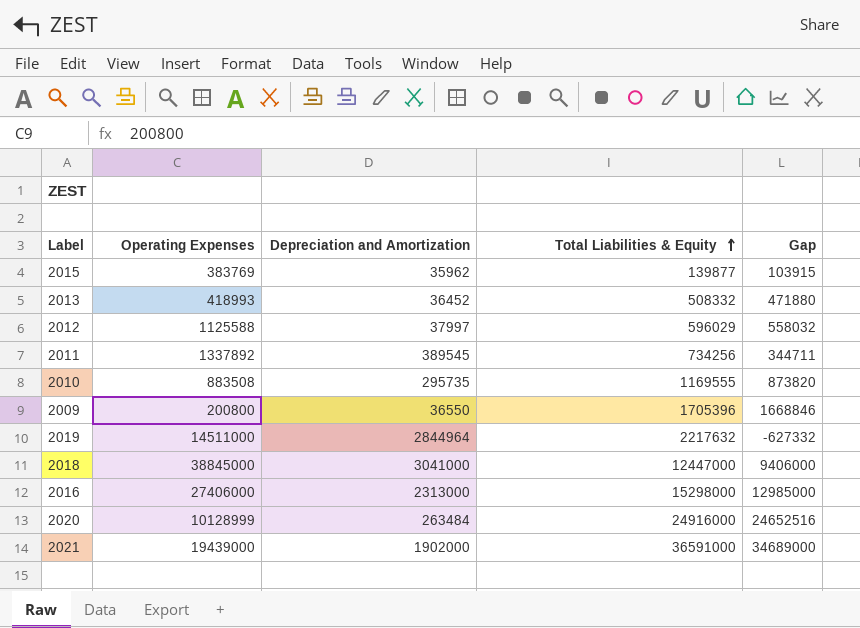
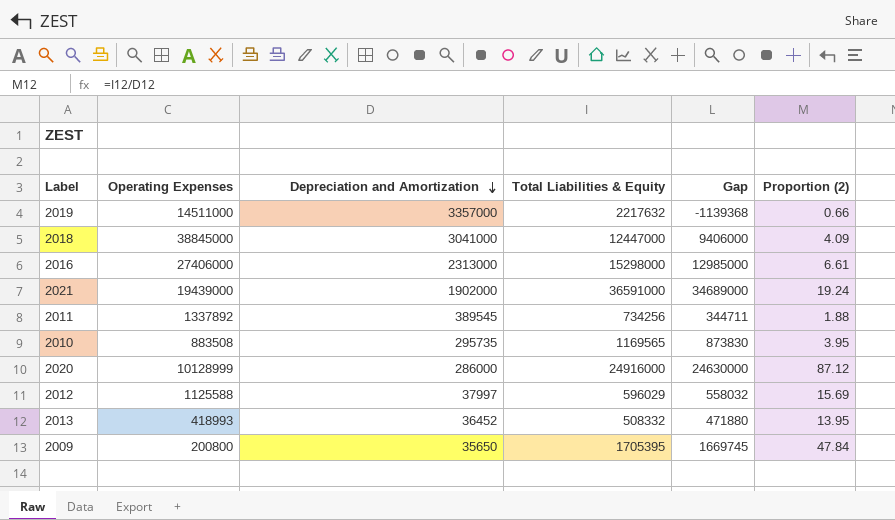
row order: Total Liabilities & Equity ascending -> Depreciation and Amortization descending
column Proportion (2) | formula: none -> [Total Liabilities & Equity] / [Depreciation and Amortization]
row 2015: 383769 | 35962 | 139877 | 103915 -> none
2019 | Depreciation and Amortization: 2844964 -> 3357000
2019 | Gap: -627332 -> -1139368
2010 | Total Liabilities & Equity: 1169555 -> 1169565
2010 | Gap: 873820 -> 873830
2020 | Depreciation and Amortization: 263484 -> 286000
2020 | Gap: 24652516 -> 24630000
2009 | Depreciation and Amortization: 36550 -> 35650
2009 | Total Liabilities & Equity: 1705396 -> 1705395
2009 | Gap: 1668846 -> 1669745

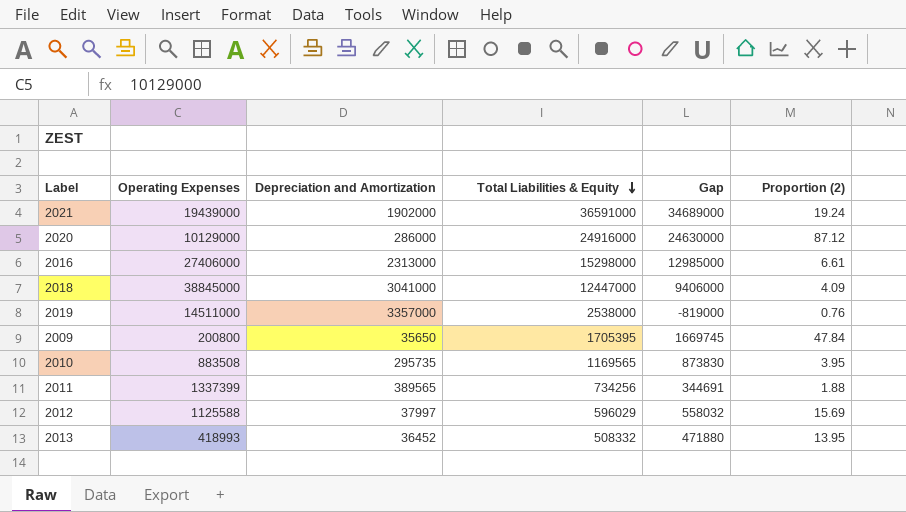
row order: Depreciation and Amortization descending -> Total Liabilities & Equity descending
2020 | Operating Expenses: 10128999 -> 10129000
2019 | Total Liabilities & Equity: 2217632 -> 2538000
2019 | Gap: -1139368 -> -819000
2019 | Proportion (2): 0.66 -> 0.76
2011 | Operating Expenses: 1337892 -> 1337399
2011 | Depreciation and Amortization: 389545 -> 389565
2011 | Gap: 344711 -> 344691

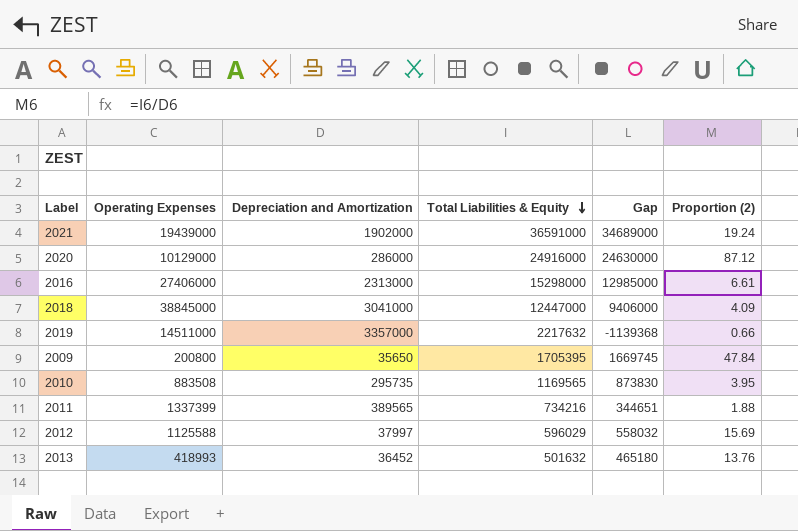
2019 | Total Liabilities & Equity: 2538000 -> 2217632
2019 | Gap: -819000 -> -1139368
2019 | Proportion (2): 0.76 -> 0.66
2011 | Total Liabilities & Equity: 734256 -> 734216
2011 | Gap: 344691 -> 344651
2013 | Total Liabilities & Equity: 508332 -> 501632
2013 | Gap: 471880 -> 465180
2013 | Proportion (2): 13.95 -> 13.76

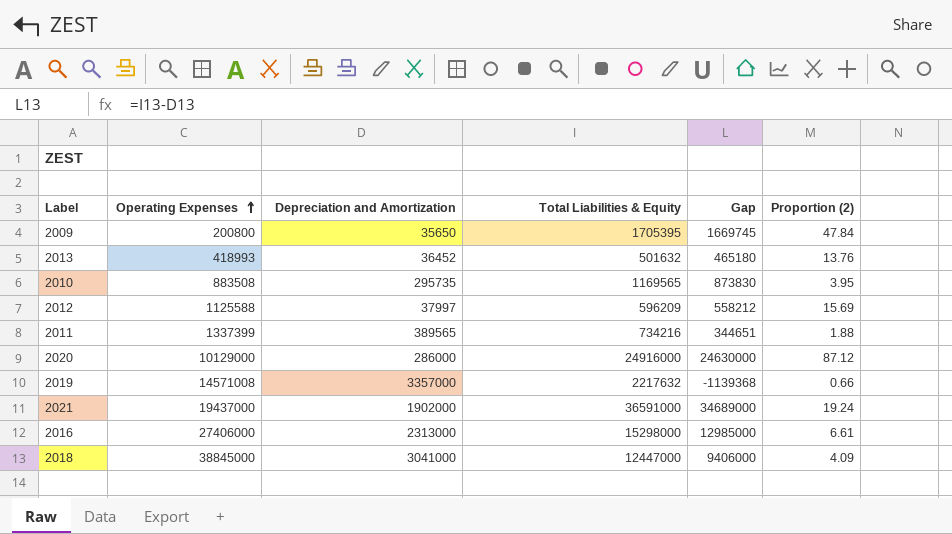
row order: Total Liabilities & Equity descending -> Operating Expenses ascending
2012 | Total Liabilities & Equity: 596029 -> 596209
2012 | Gap: 558032 -> 558212
2019 | Operating Expenses: 14511000 -> 14571008
2021 | Operating Expenses: 19439000 -> 19437000

